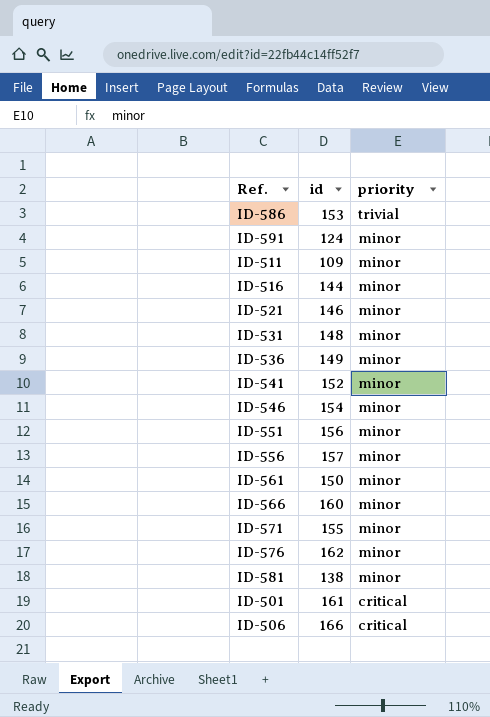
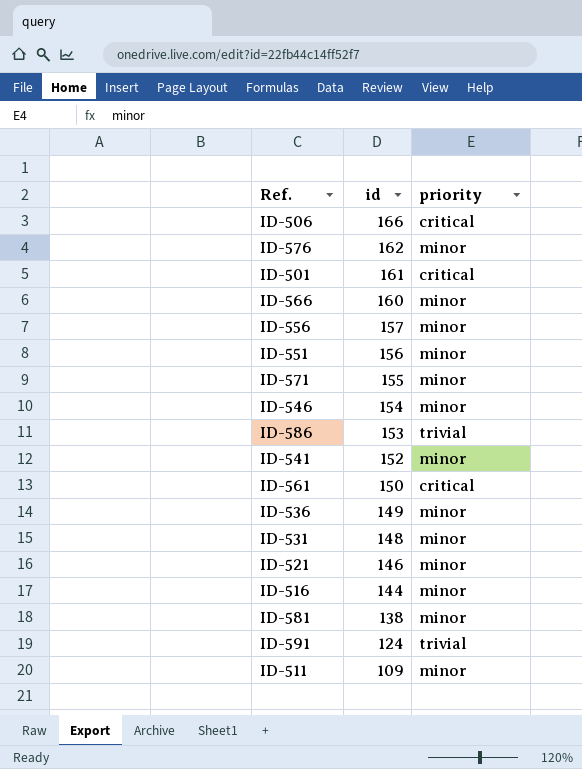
row order: priority descending -> id descending
ID-561 | priority: minor -> critical
ID-591 | priority: minor -> trivial

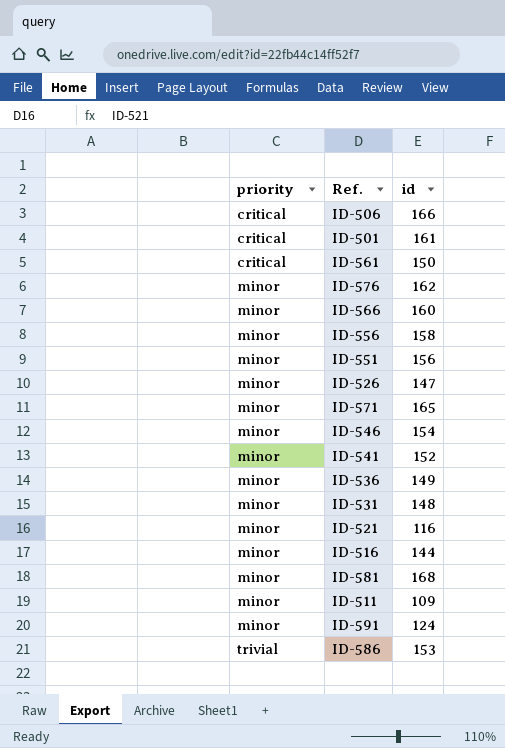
row order: id descending -> priority ascending
column priority | position: 3 -> 1
ID-556 | id: 157 -> 158
row ID-526: none -> minor | 147
ID-571 | id: 155 -> 165
ID-521 | id: 146 -> 116
ID-581 | id: 138 -> 168
ID-591 | priority: trivial -> minor

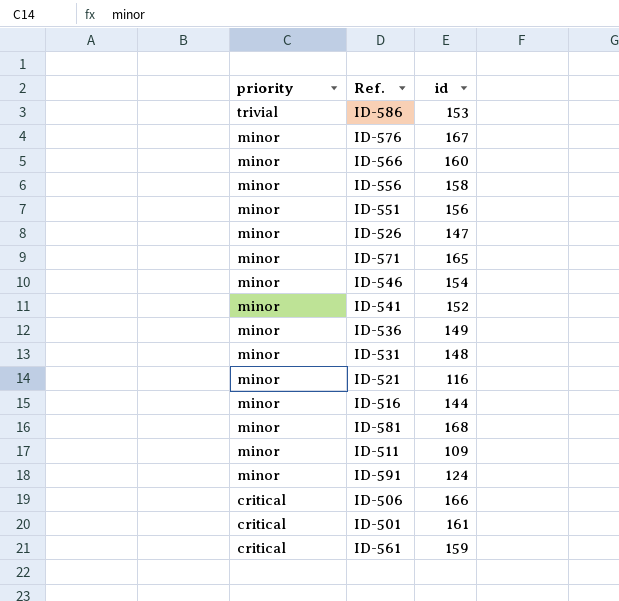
row order: priority ascending -> priority descending
ID-576 | id: 162 -> 167
ID-561 | id: 150 -> 159

